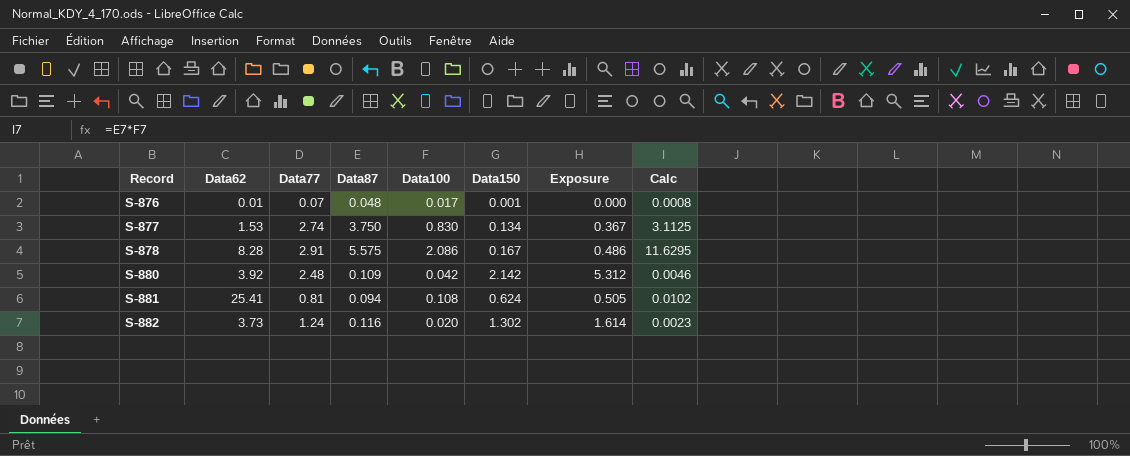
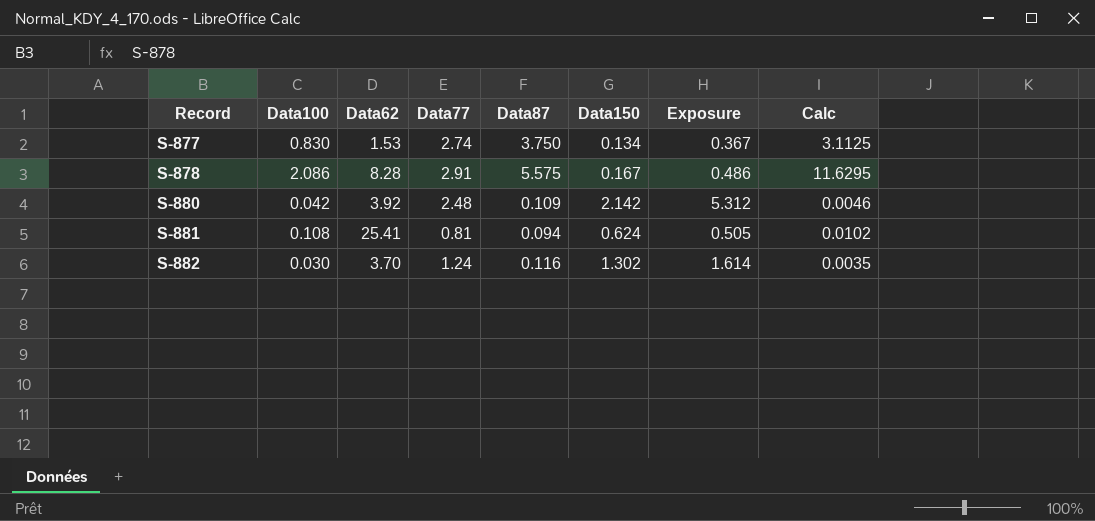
column Data100 | position: 5 -> 2
row S-876: 0.01 | 0.07 | 0.048 | 0.017 | 0.001 | 0.000 | 0.0008 -> none
S-882 | Data100: 0.020 -> 0.030
S-882 | Data62: 3.73 -> 3.70
S-882 | Calc: 0.0023 -> 0.0035

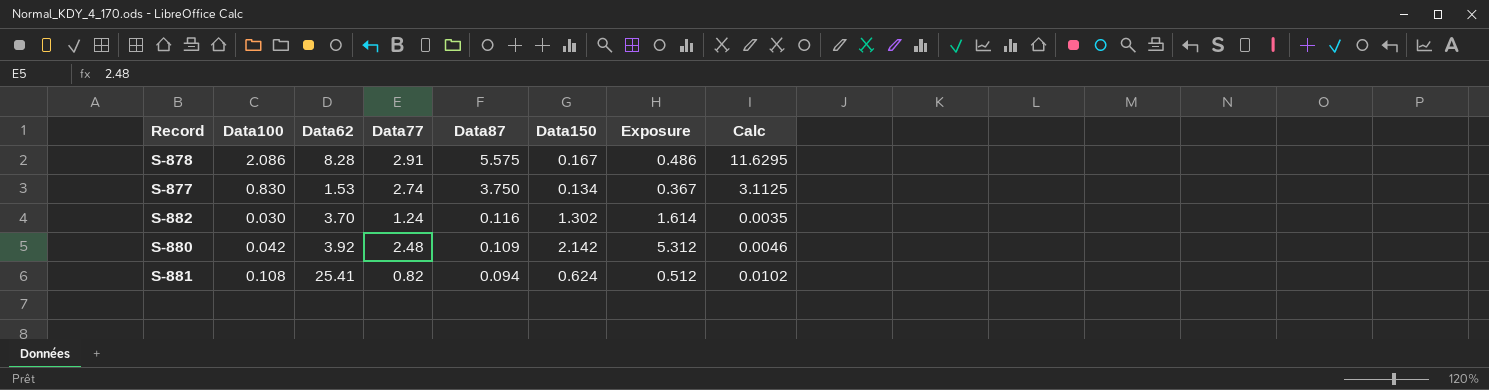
row order: Record ascending -> Data87 descending
S-881 | Data77: 0.81 -> 0.82
S-881 | Exposure: 0.505 -> 0.512

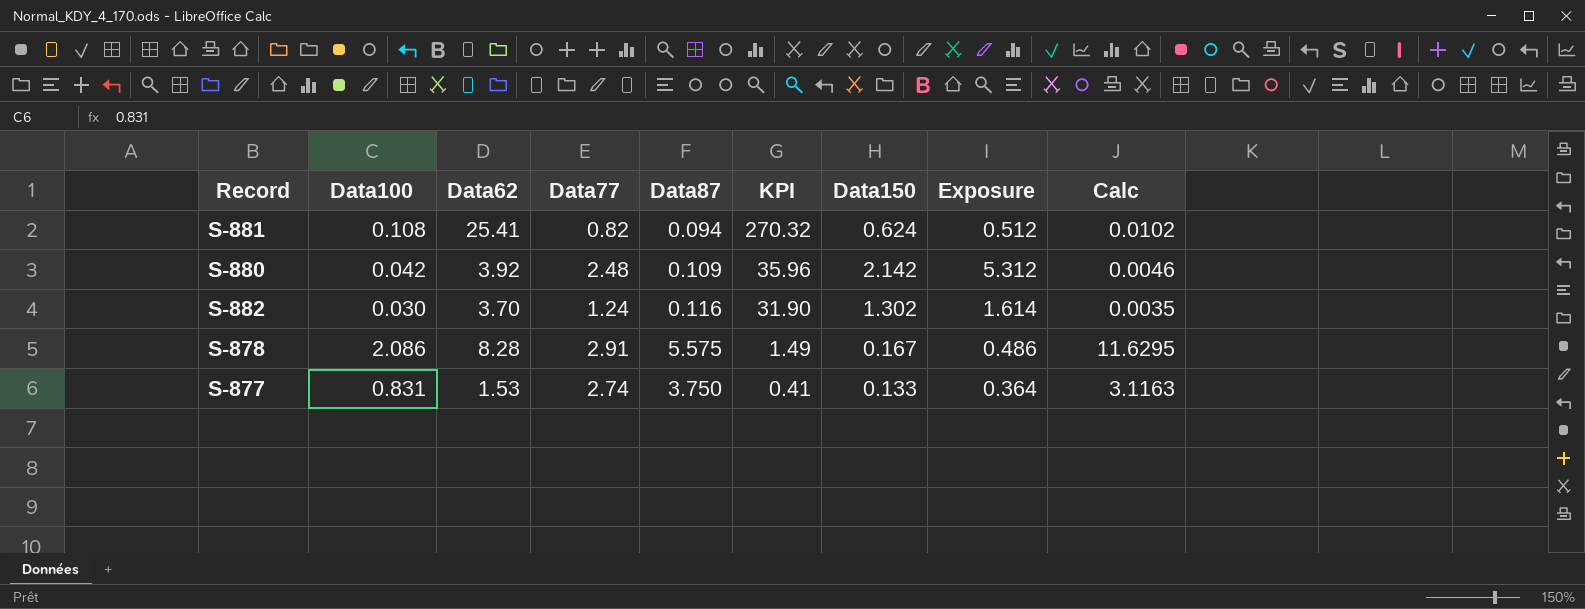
row order: Data87 descending -> KPI descending
column KPI | formula: none -> [Data62] / [Data87]
S-877 | Data100: 0.830 -> 0.831
S-877 | Data150: 0.134 -> 0.133
S-877 | Exposure: 0.367 -> 0.364
S-877 | Calc: 3.1125 -> 3.1163

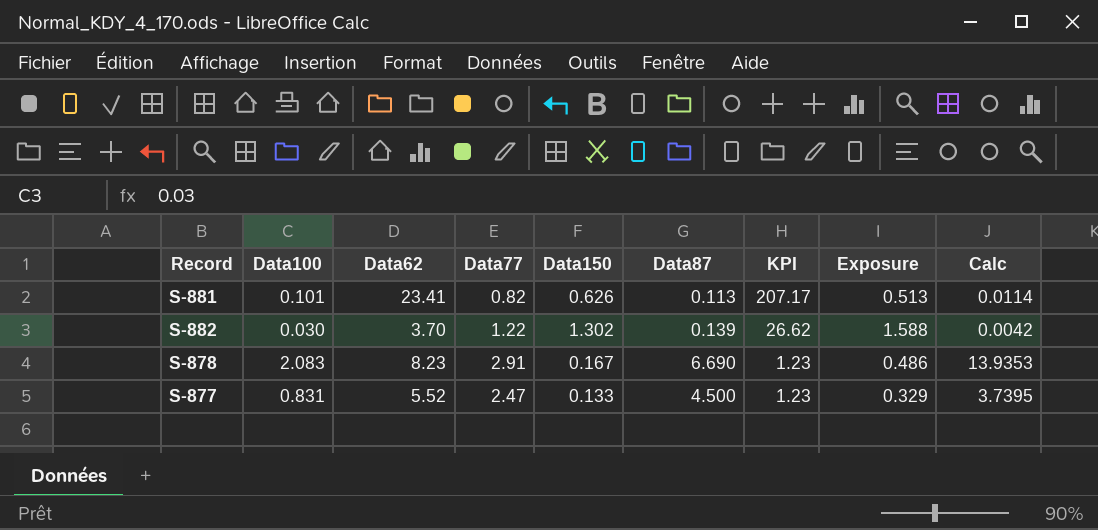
column Data150 | position: 7 -> 5
row S-880: 0.042 | 3.92 | 2.48 | 0.109 | 35.96 | 2.142 | 5.312 | 0.0046 -> none
S-881 | Data100: 0.108 -> 0.101
S-881 | Data62: 25.41 -> 23.41
S-881 | Data150: 0.624 -> 0.626
S-881 | Data87: 0.094 -> 0.113
S-881 | KPI: 270.32 -> 207.17
S-881 | Exposure: 0.512 -> 0.513
S-881 | Calc: 0.0102 -> 0.0114
S-882 | Data77: 1.24 -> 1.22
S-882 | Data87: 0.116 -> 0.139
S-882 | KPI: 31.90 -> 26.62
S-882 | Exposure: 1.614 -> 1.588
S-882 | Calc: 0.0035 -> 0.0042
S-878 | Data100: 2.086 -> 2.083
S-878 | Data62: 8.28 -> 8.23
S-878 | Data87: 5.575 -> 6.690
S-878 | KPI: 1.49 -> 1.23
S-878 | Calc: 11.6295 -> 13.9353
S-877 | Data62: 1.53 -> 5.52
S-877 | Data77: 2.74 -> 2.47
S-877 | Data87: 3.750 -> 4.500
S-877 | KPI: 0.41 -> 1.23
S-877 | Exposure: 0.364 -> 0.329
S-877 | Calc: 3.1163 -> 3.7395

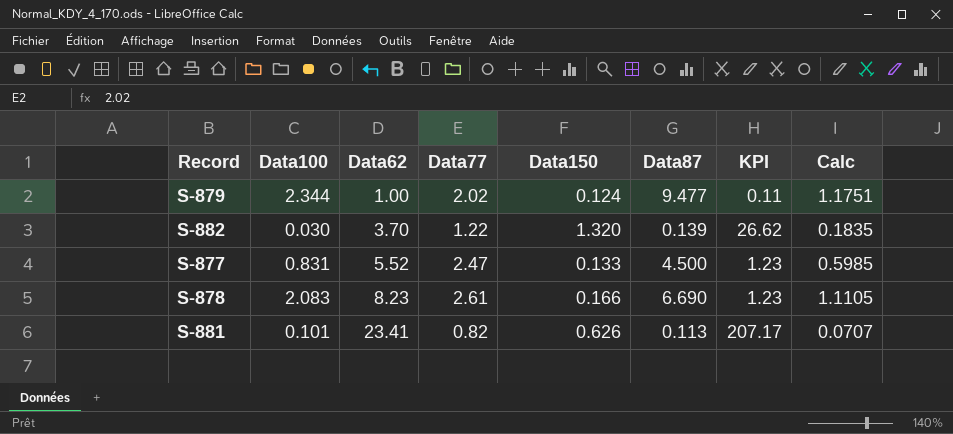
row order: KPI descending -> Data62 ascending
column Exposure | formula: [Data77] * [Data150] -> none
column Calc | formula: [Data100] * [Data87] -> [Data150] * [Data87]
row S-879: none -> 2.344 | 1.00 | 2.02 | 0.124 | 9.477 | 0.11 | 1.1751
S-882 | Data150: 1.302 -> 1.320
S-878 | Data77: 2.91 -> 2.61
S-878 | Data150: 0.167 -> 0.166

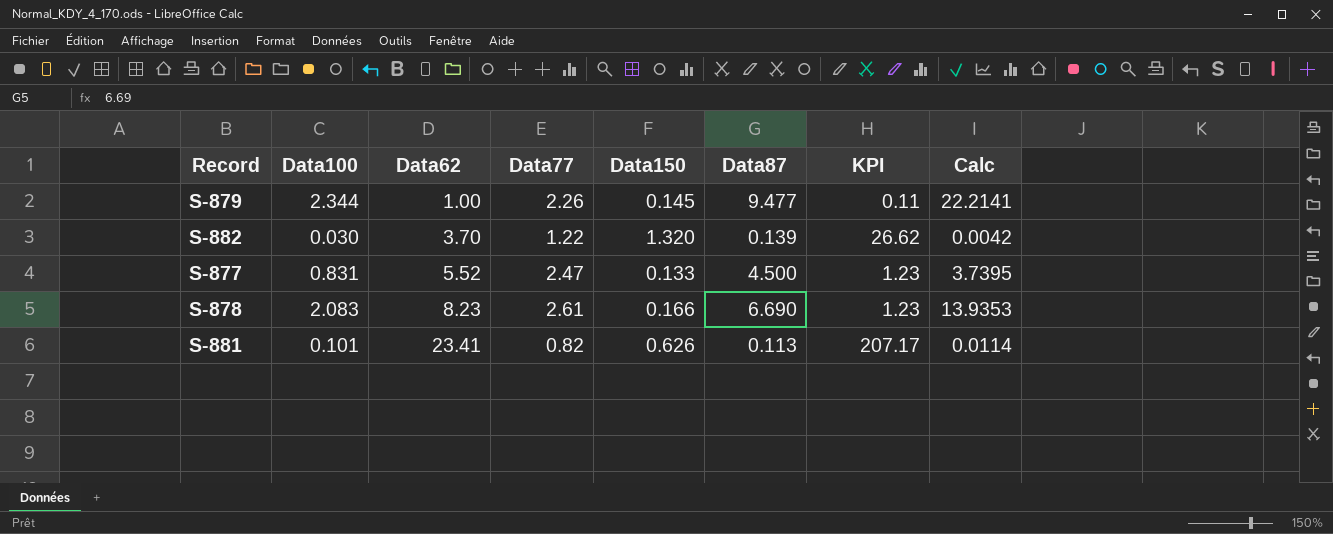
column Calc | formula: [Data150] * [Data87] -> [Data100] * [Data87]
S-879 | Data77: 2.02 -> 2.26
S-879 | Data150: 0.124 -> 0.145

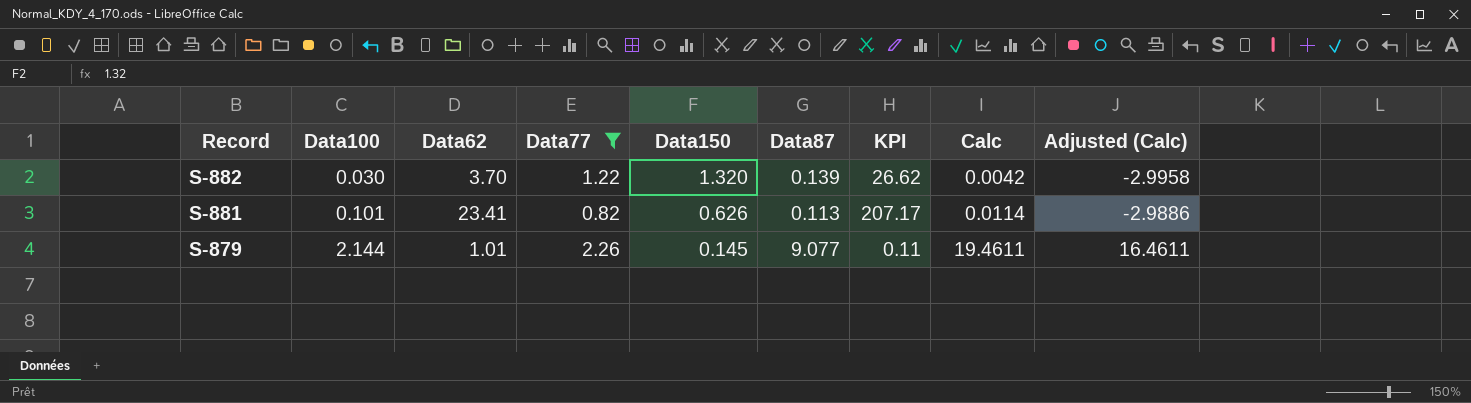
filter: none -> Data77 <= 2.26
row order: Data62 ascending -> Record descending
column Adjusted (Calc) | formula: none -> [Calc] - 3
S-879 | Data100: 2.344 -> 2.144
S-879 | Data62: 1.00 -> 1.01
S-879 | Data87: 9.477 -> 9.077
S-879 | Calc: 22.2141 -> 19.4611

